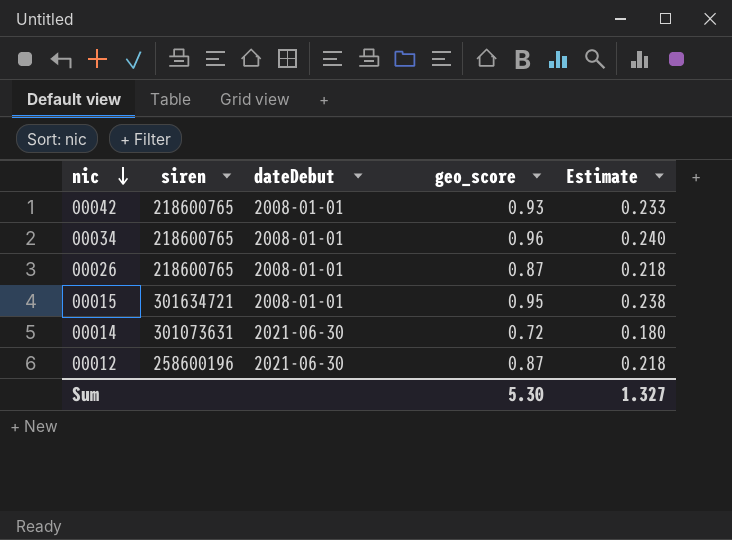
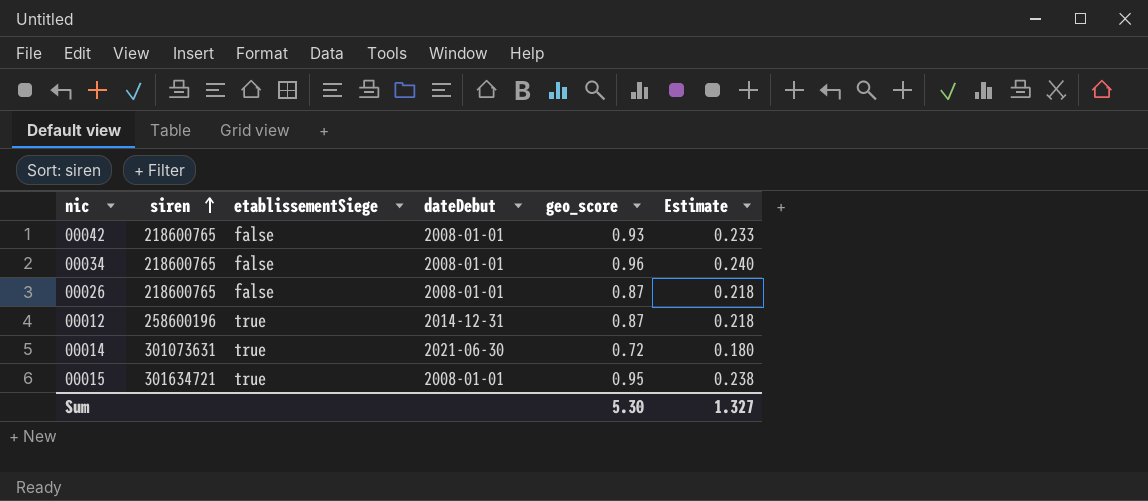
row order: nic descending -> siren ascending
column etablissementSiege | position: none -> 3
00012 | dateDebut: 2021-06-30 -> 2014-12-31

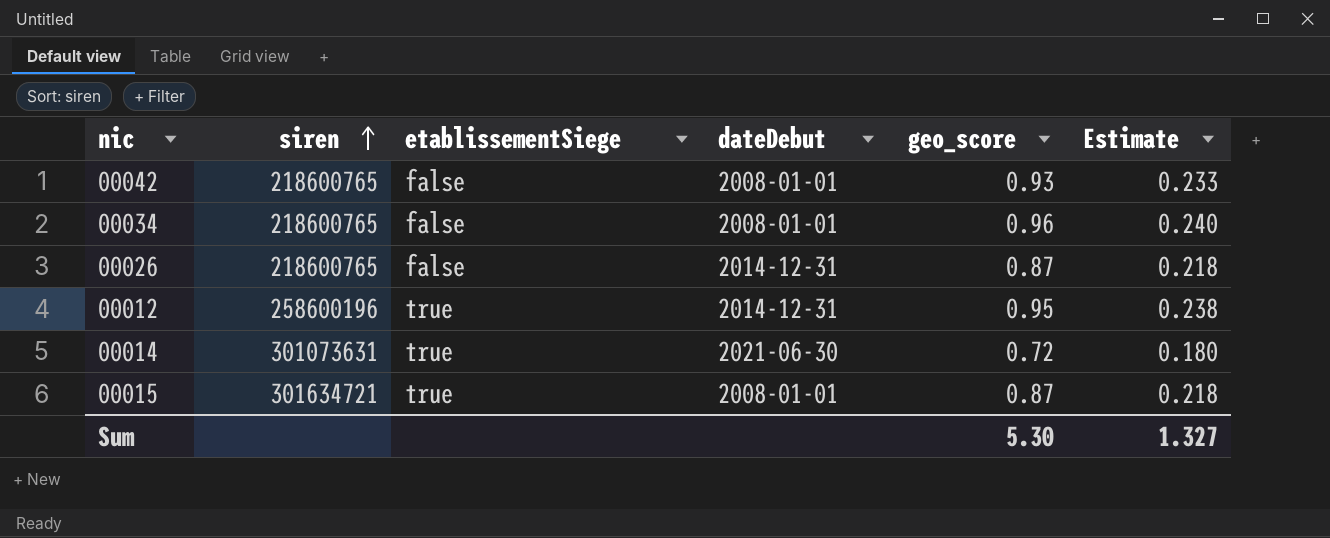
00026 | dateDebut: 2008-01-01 -> 2014-12-31
00012 | geo_score: 0.87 -> 0.95
00012 | Estimate: 0.218 -> 0.238
00015 | geo_score: 0.95 -> 0.87
00015 | Estimate: 0.238 -> 0.218

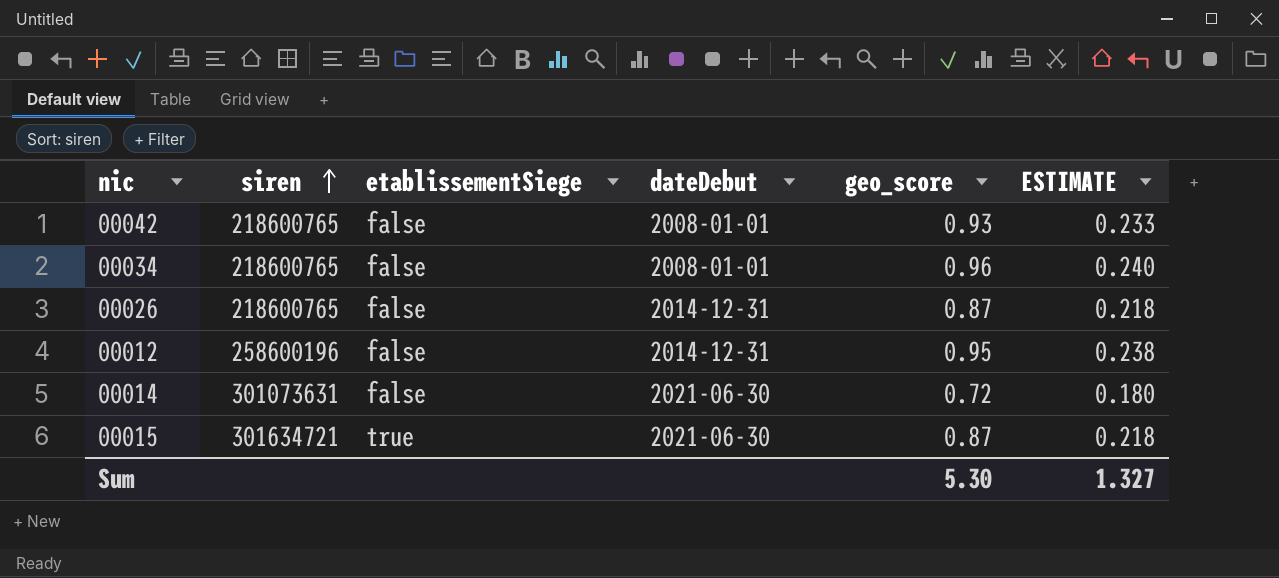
column name: Estimate -> ESTIMATE
00012 | etablissementSiege: true -> false
00014 | etablissementSiege: true -> false
00015 | dateDebut: 2008-01-01 -> 2021-06-30

